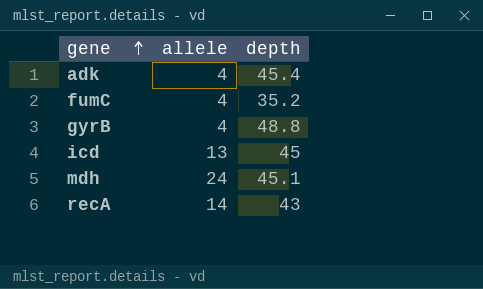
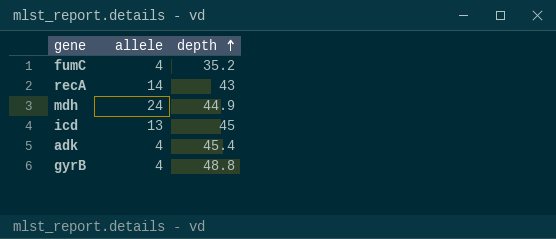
row order: gene ascending -> depth ascending
mdh | depth: 45.1 -> 44.9

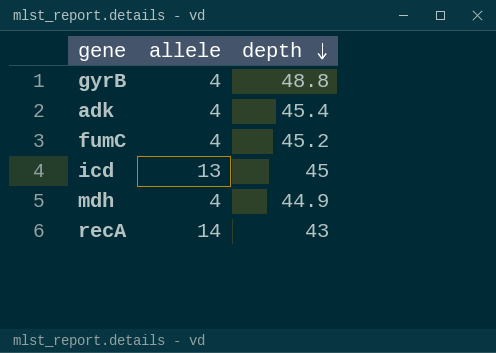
row order: depth ascending -> depth descending
fumC | depth: 35.2 -> 45.2
mdh | allele: 24 -> 4

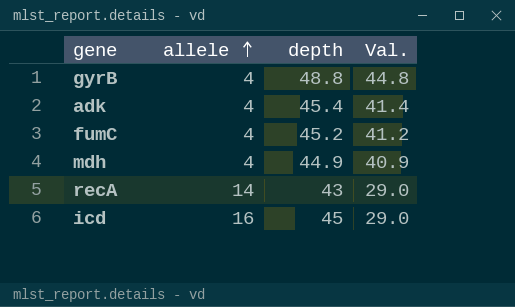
row order: depth descending -> allele ascending
column Val. | formula: none -> [depth] - [allele]
icd | allele: 13 -> 16

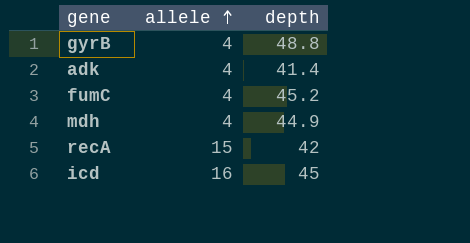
column Val. | formula: [depth] - [allele] -> none
adk | depth: 45.4 -> 41.4
recA | allele: 14 -> 15
recA | depth: 43 -> 42

